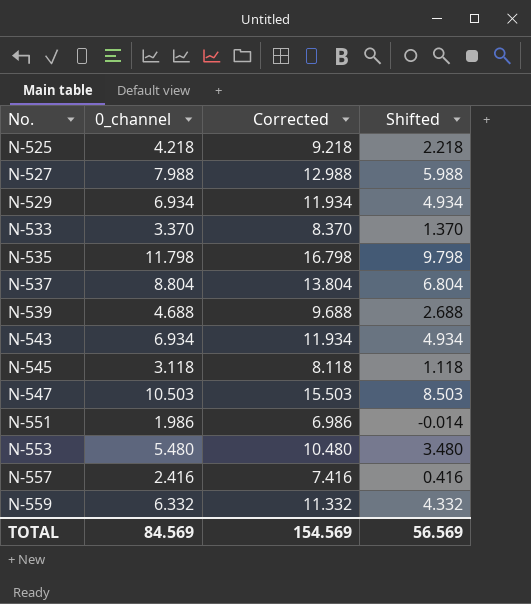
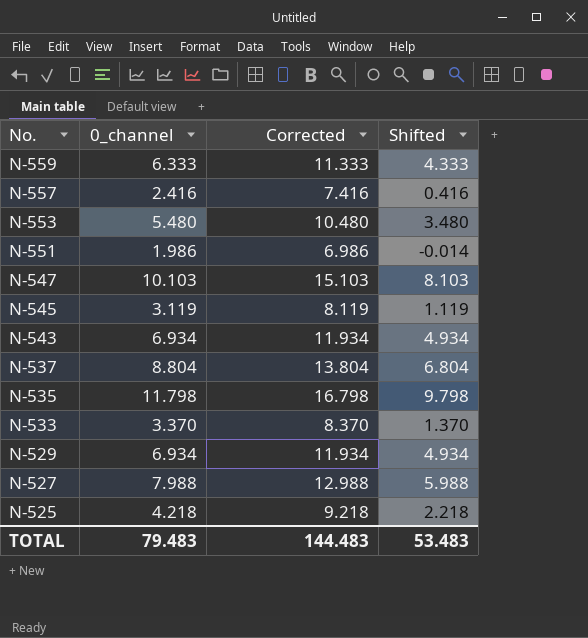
row order: No. ascending -> No. descending
row N-539: 4.688 | 9.688 | 2.688 -> none
N-559 | 0_channel: 6.332 -> 6.333
N-559 | Corrected: 11.332 -> 11.333
N-559 | Shifted: 4.332 -> 4.333
N-547 | 0_channel: 10.503 -> 10.103
N-547 | Corrected: 15.503 -> 15.103
N-547 | Shifted: 8.503 -> 8.103
N-545 | 0_channel: 3.118 -> 3.119
N-545 | Corrected: 8.118 -> 8.119
N-545 | Shifted: 1.118 -> 1.119
TOTAL | 0_channel: 84.569 -> 79.483
TOTAL | Corrected: 154.569 -> 144.483
TOTAL | Shifted: 56.569 -> 53.483

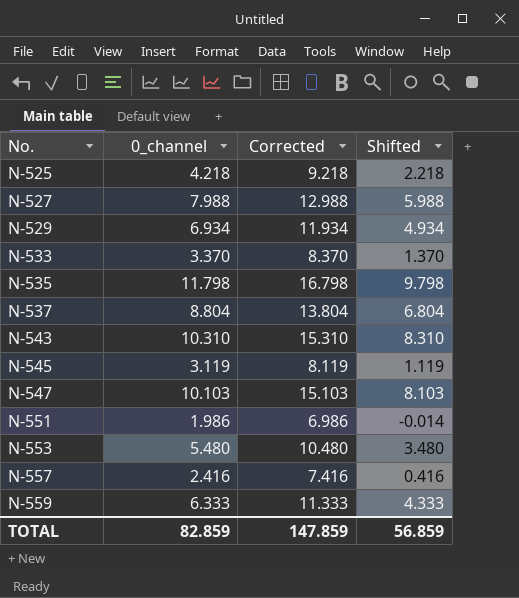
row order: No. descending -> No. ascending
N-543 | 0_channel: 6.934 -> 10.310
N-543 | Corrected: 11.934 -> 15.310
N-543 | Shifted: 4.934 -> 8.310
TOTAL | 0_channel: 79.483 -> 82.859
TOTAL | Corrected: 144.483 -> 147.859
TOTAL | Shifted: 53.483 -> 56.859

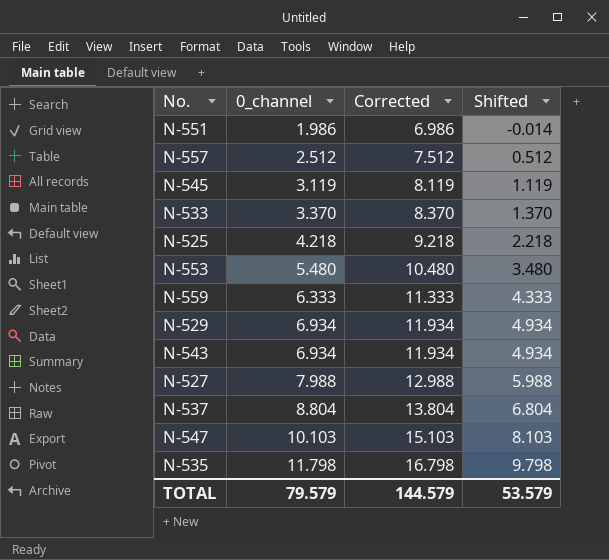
row order: No. ascending -> 0_channel ascending
N-557 | 0_channel: 2.416 -> 2.512
N-557 | Corrected: 7.416 -> 7.512
N-557 | Shifted: 0.416 -> 0.512
N-543 | 0_channel: 10.310 -> 6.934
N-543 | Corrected: 15.310 -> 11.934
N-543 | Shifted: 8.310 -> 4.934
TOTAL | 0_channel: 82.859 -> 79.579
TOTAL | Corrected: 147.859 -> 144.579
TOTAL | Shifted: 56.859 -> 53.579

